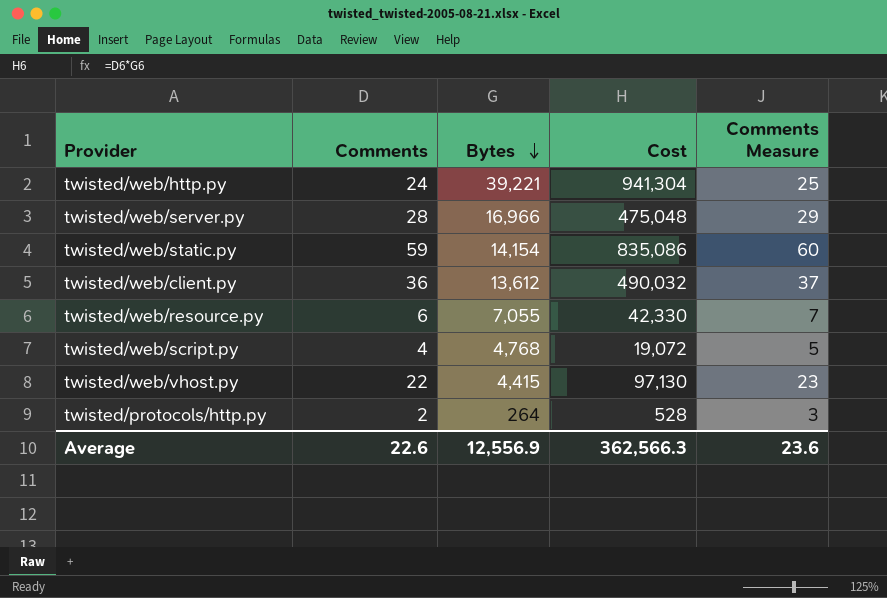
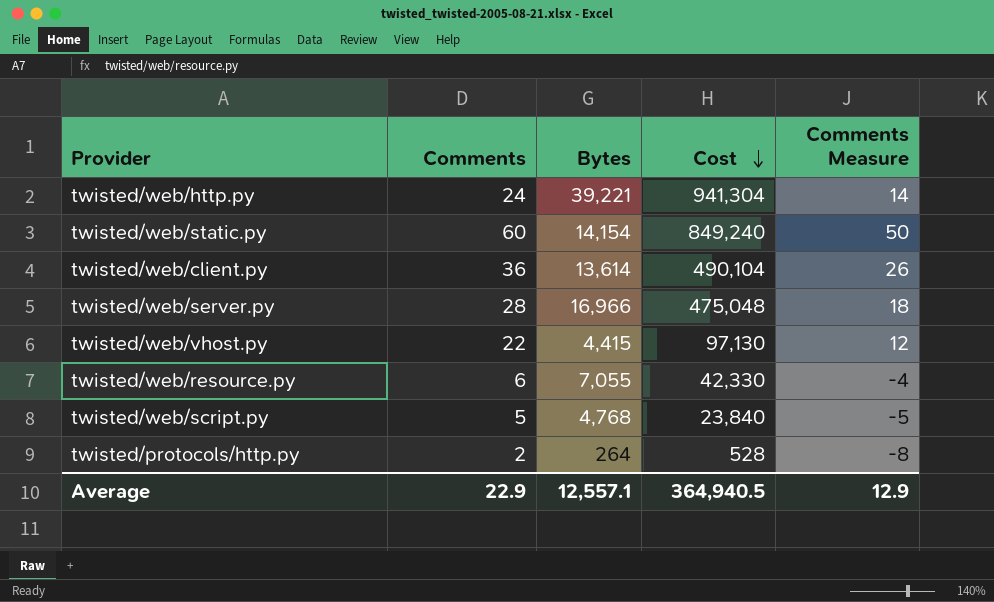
row order: Bytes descending -> Cost descending
column Comments Measure | formula: [Comments] + 1 -> [Comments] - 10
twisted/web/static.py | Comments: 59 -> 60
twisted/web/static.py | Cost: 835,086 -> 849,240
twisted/web/client.py | Bytes: 13,612 -> 13,614
twisted/web/client.py | Cost: 490,032 -> 490,104
twisted/web/script.py | Comments: 4 -> 5
twisted/web/script.py | Cost: 19,072 -> 23,840
Average | Comments: 22.6 -> 22.9
Average | Bytes: 12,556.9 -> 12,557.1
Average | Cost: 362,566.3 -> 364,940.5
Average | Comments Measure: 23.6 -> 12.9

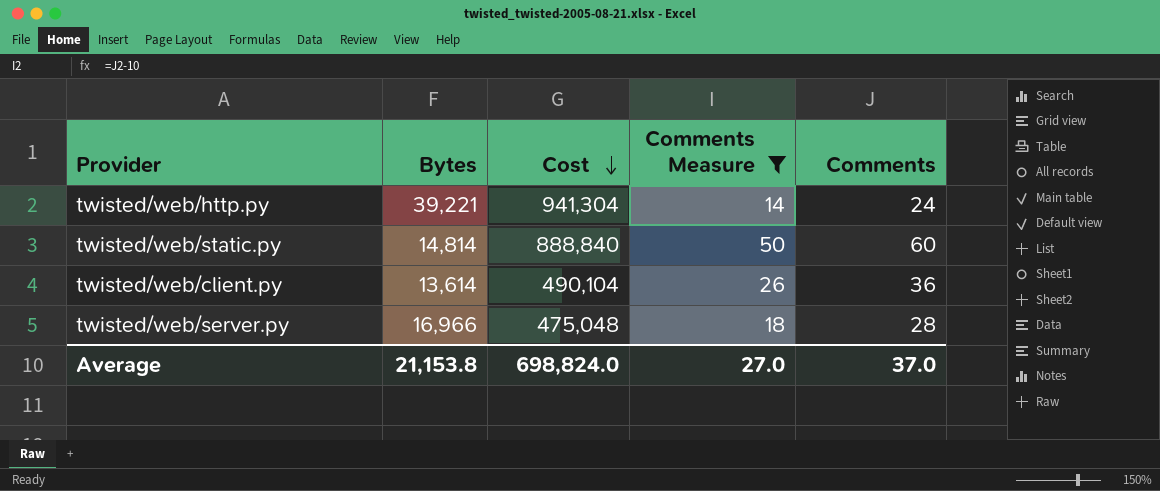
filter: none -> Comments Measure >= 14
column Comments | position: 2 -> 5
twisted/web/static.py | Bytes: 14,154 -> 14,814
twisted/web/static.py | Cost: 849,240 -> 888,840
Average | Bytes: 12,557.1 -> 21,153.8
Average | Cost: 364,940.5 -> 698,824.0
Average | Comments Measure: 12.9 -> 27.0
Average | Comments: 22.9 -> 37.0

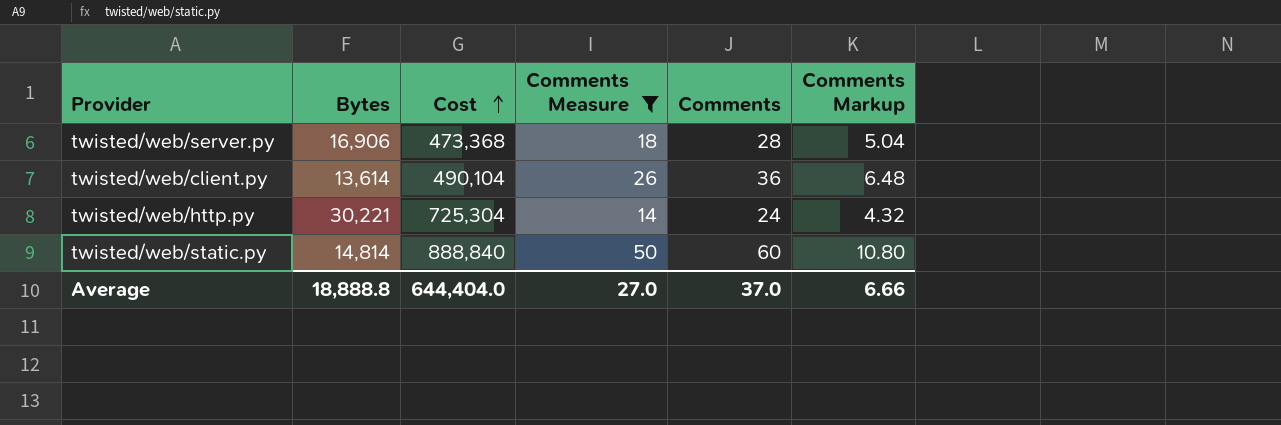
row order: Cost descending -> Cost ascending
column Comments Markup | formula: none -> [Comments] * 0.18
twisted/web/server.py | Bytes: 16,966 -> 16,906
twisted/web/server.py | Cost: 475,048 -> 473,368
twisted/web/http.py | Bytes: 39,221 -> 30,221
twisted/web/http.py | Cost: 941,304 -> 725,304
Average | Bytes: 21,153.8 -> 18,888.8
Average | Cost: 698,824.0 -> 644,404.0

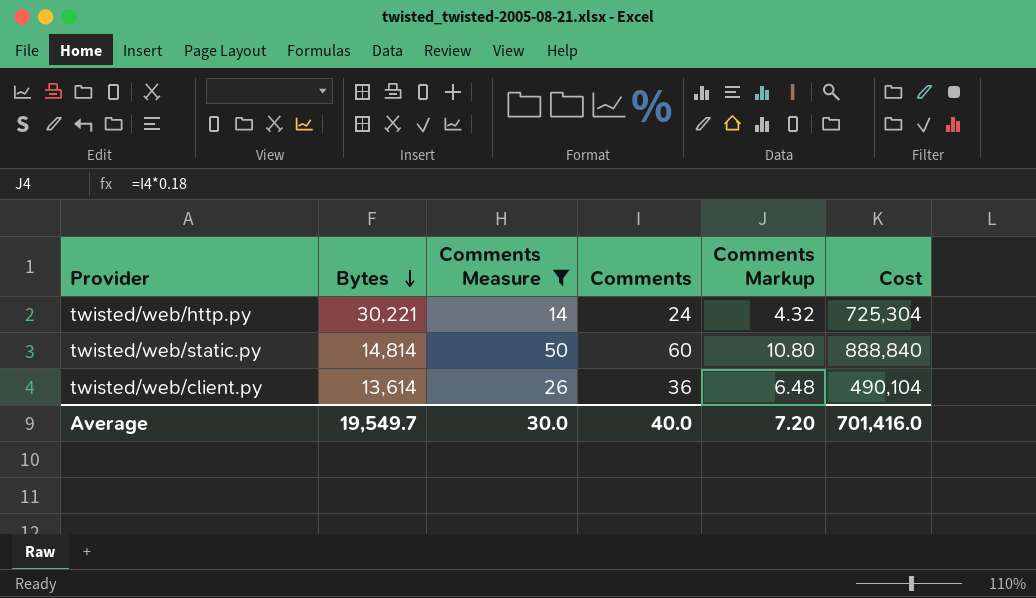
row order: Cost ascending -> Bytes descending
column Cost | position: 3 -> 6
row twisted/web/server.py: 16,906 | 473,368 | 18 | 28 | 5.04 -> none
Average | Bytes: 18,888.8 -> 19,549.7
Average | Comments Measure: 27.0 -> 30.0
Average | Comments: 37.0 -> 40.0
Average | Comments Markup: 6.66 -> 7.20
Average | Cost: 644,404.0 -> 701,416.0

